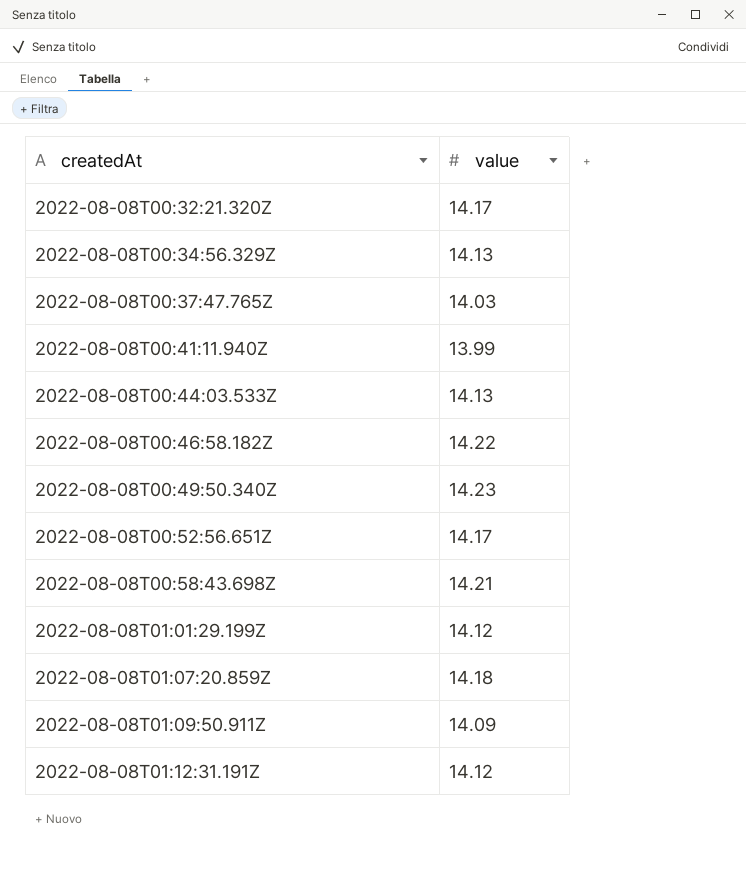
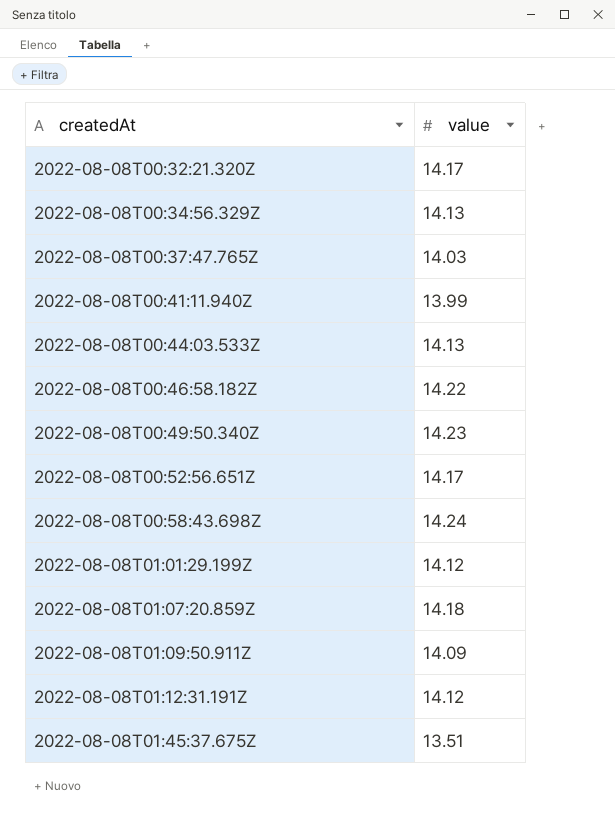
2022-08-08T00:58:43.698Z | value: 14.21 -> 14.24
row 2022-08-08T01:45:37.675Z: none -> 13.51

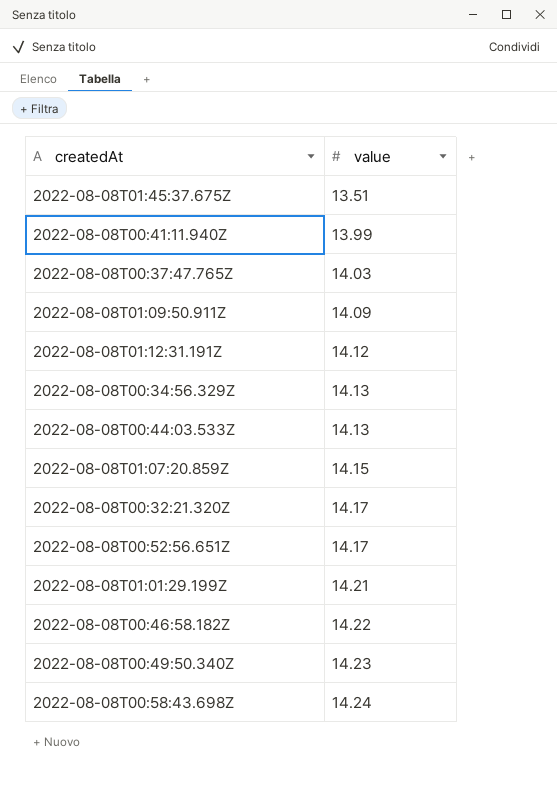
row order: createdAt ascending -> value ascending
2022-08-08T01:07:20.859Z | value: 14.18 -> 14.15
2022-08-08T01:01:29.199Z | value: 14.12 -> 14.21

